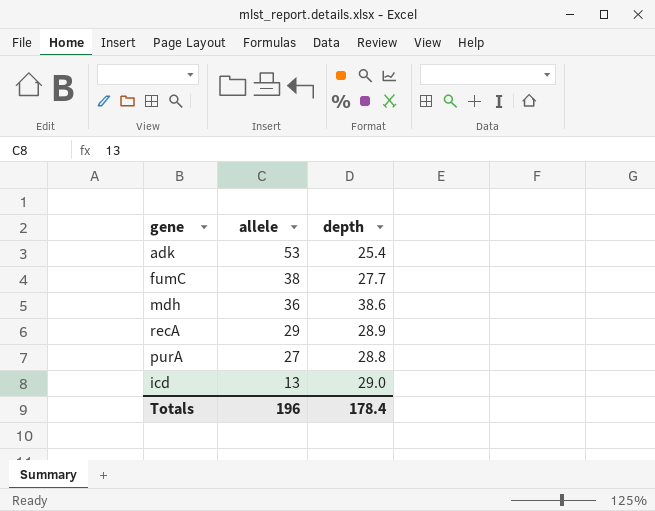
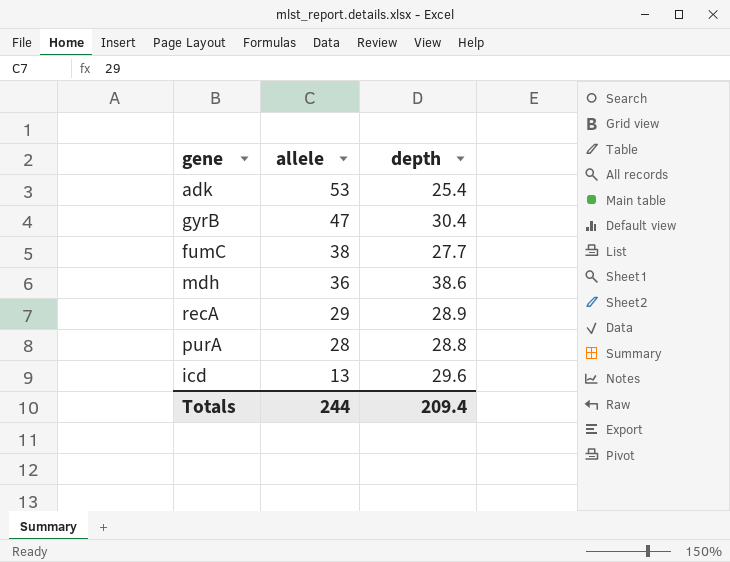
row gyrB: none -> 47 | 30.4
purA | allele: 27 -> 28
icd | depth: 29.0 -> 29.6
Totals | allele: 196 -> 244
Totals | depth: 178.4 -> 209.4

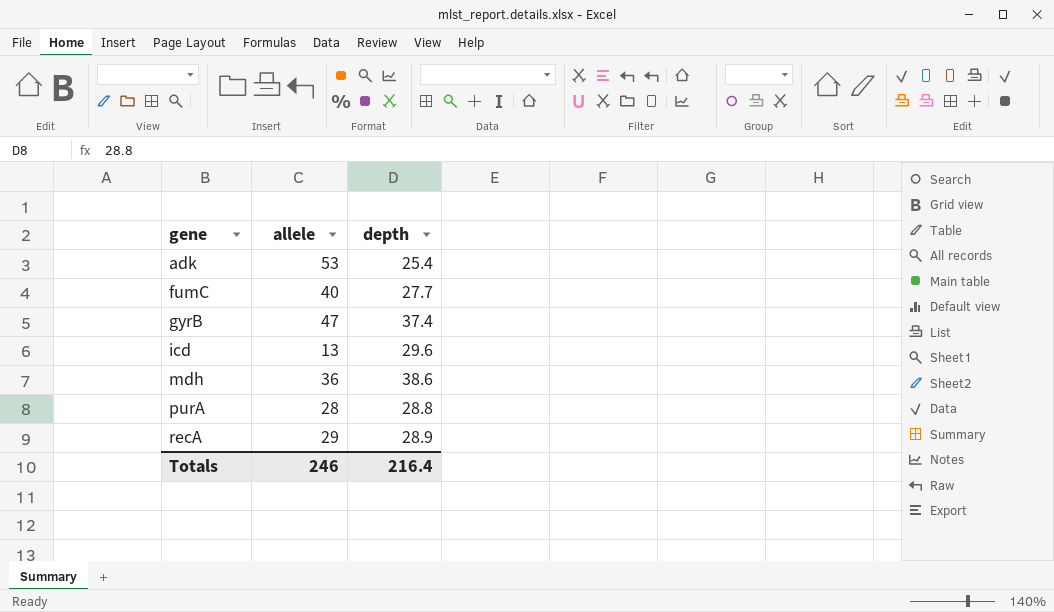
row order: allele descending -> gene ascending
fumC | allele: 38 -> 40
gyrB | depth: 30.4 -> 37.4
Totals | allele: 244 -> 246
Totals | depth: 209.4 -> 216.4

